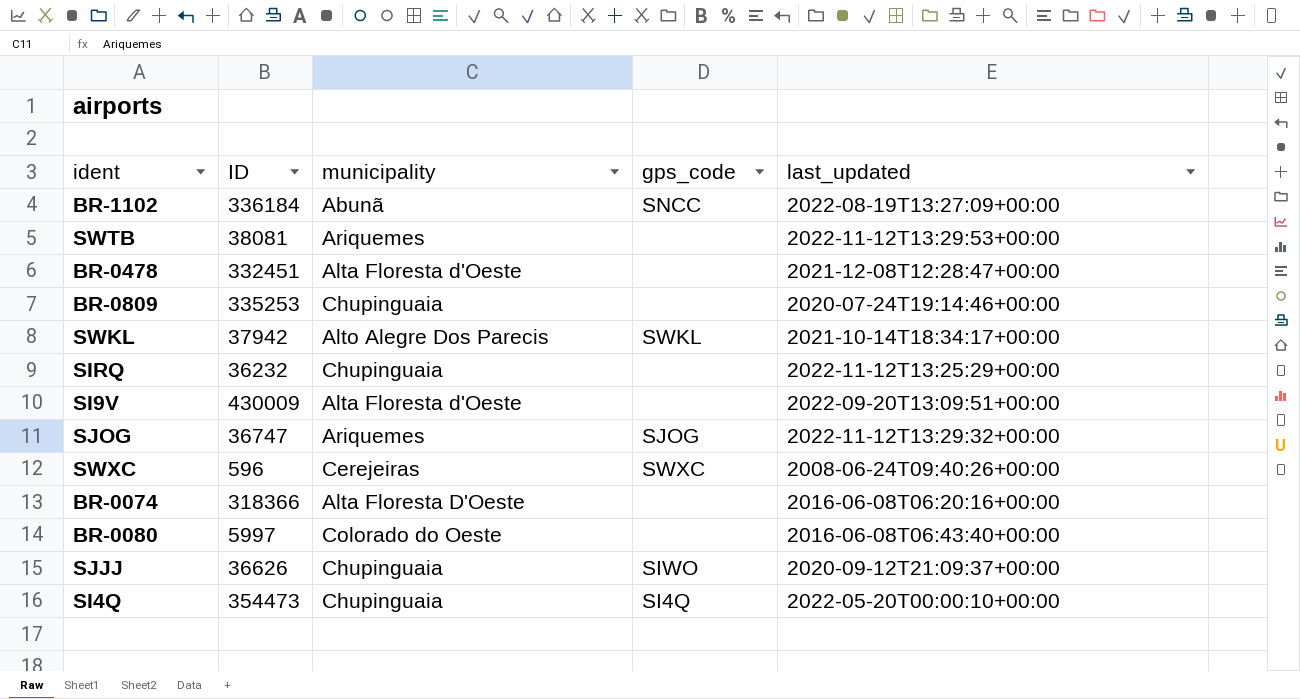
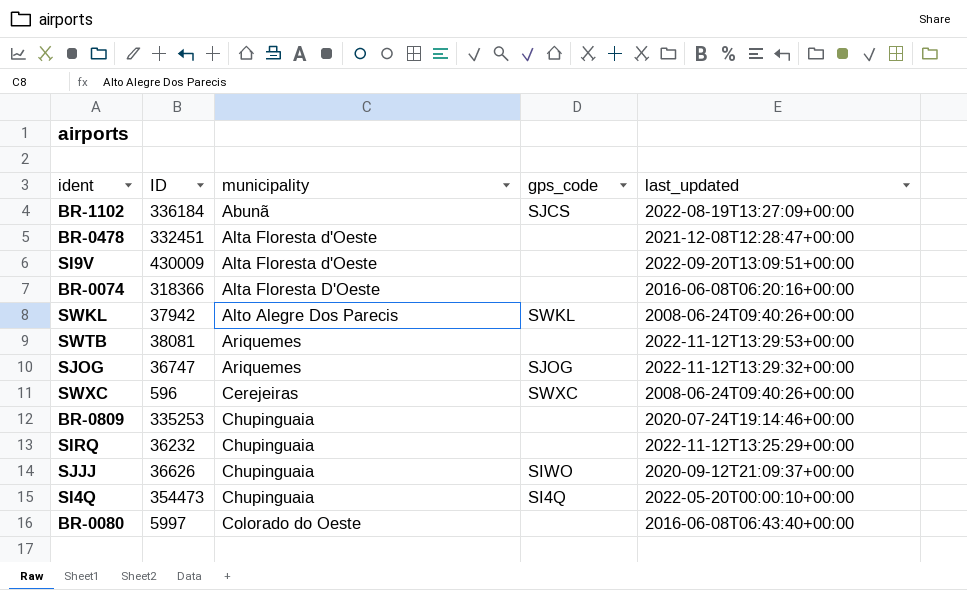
row order: none -> municipality ascending
BR-1102 | gps_code: SNCC -> SJCS
SWKL | last_updated: 2021-10-14T18:34:17+00:00 -> 2008-06-24T09:40:26+00:00

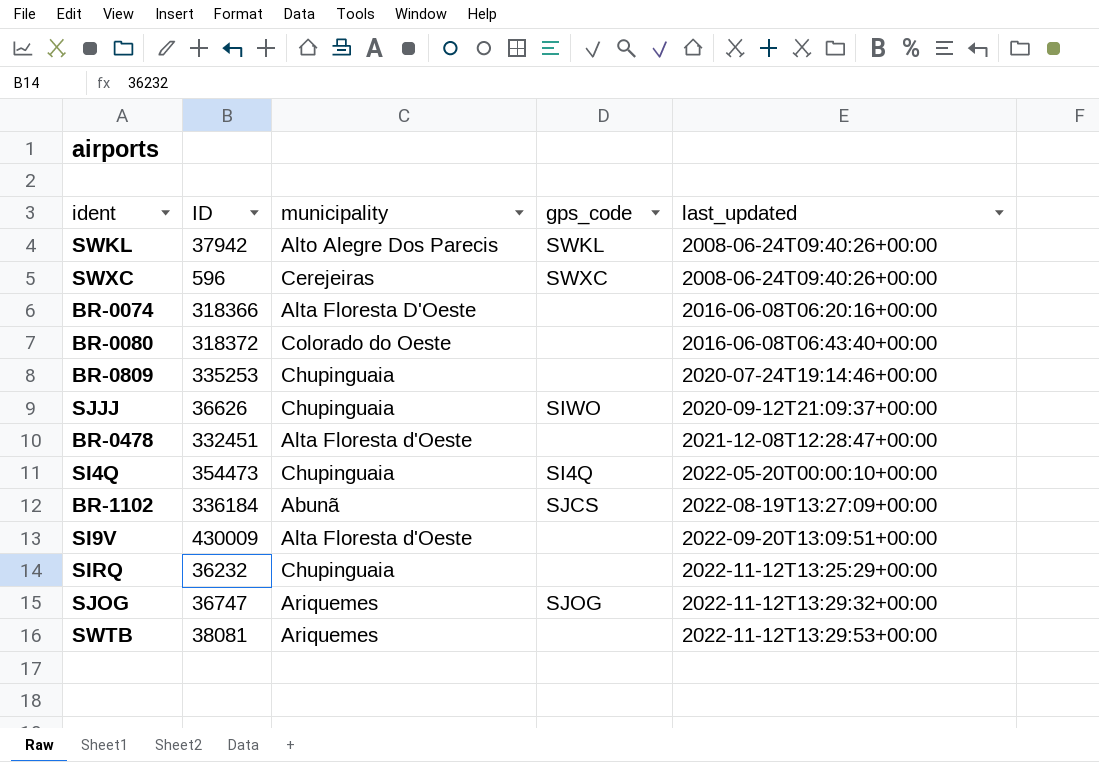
row order: municipality ascending -> last_updated ascending
BR-0080 | ID: 5997 -> 318372

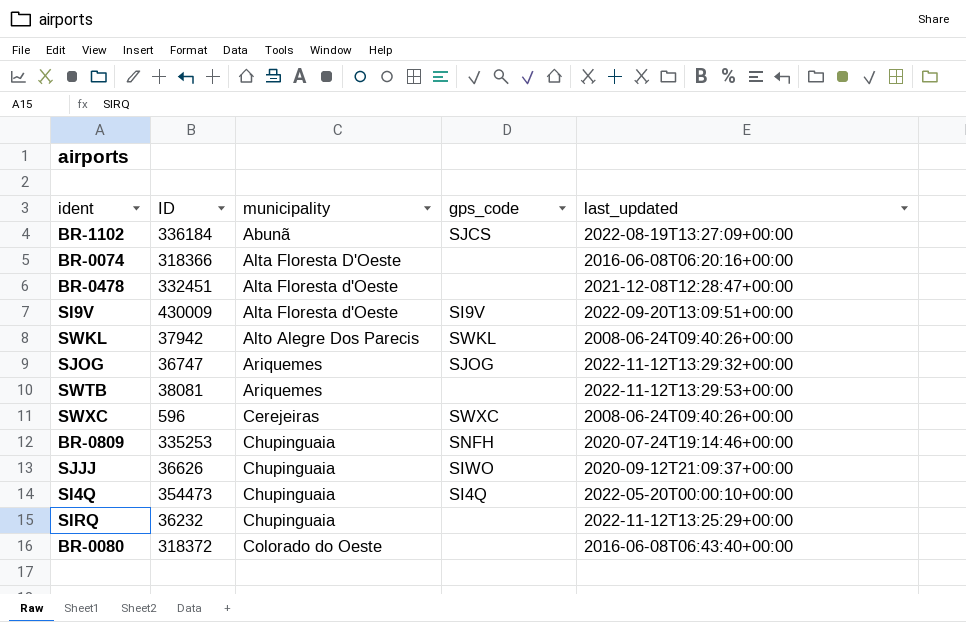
row order: last_updated ascending -> municipality ascending
SI9V | gps_code: none -> SI9V
BR-0809 | gps_code: none -> SNFH

